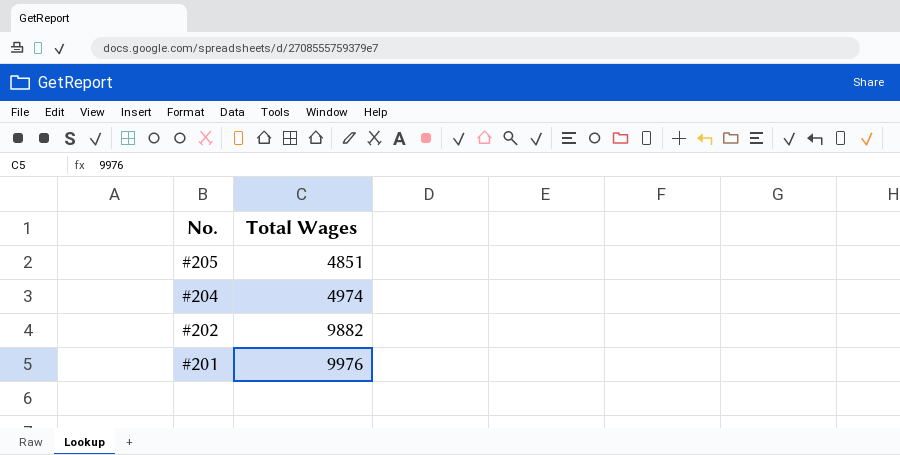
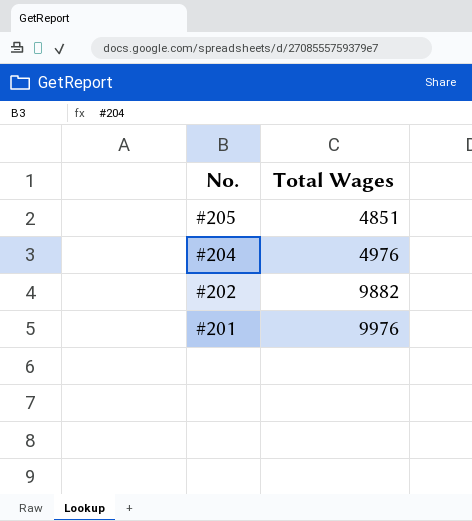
#204 | Total Wages: 4974 -> 4976

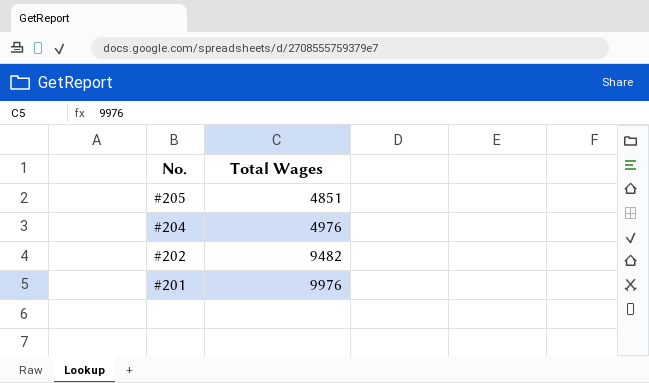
#202 | Total Wages: 9882 -> 9482

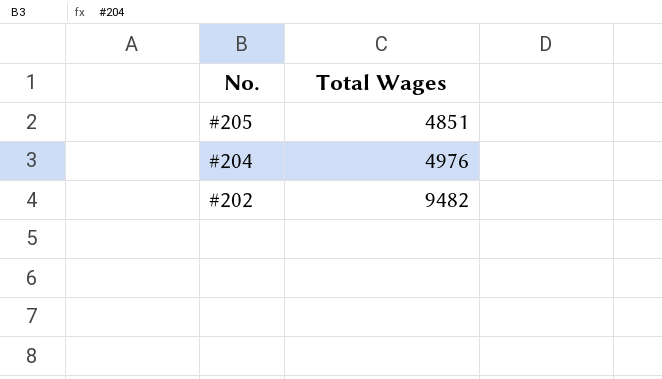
row #201: 9976 -> none

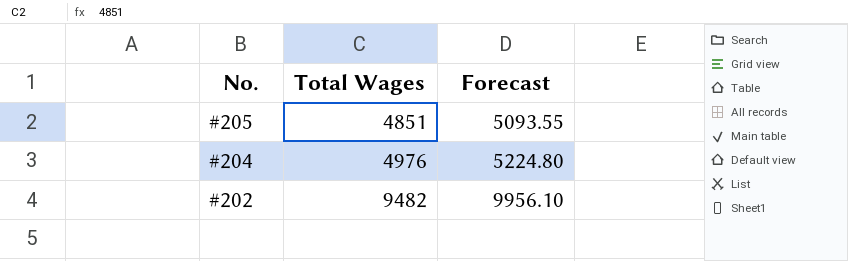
column Forecast | formula: none -> [Total Wages] * 1.05

